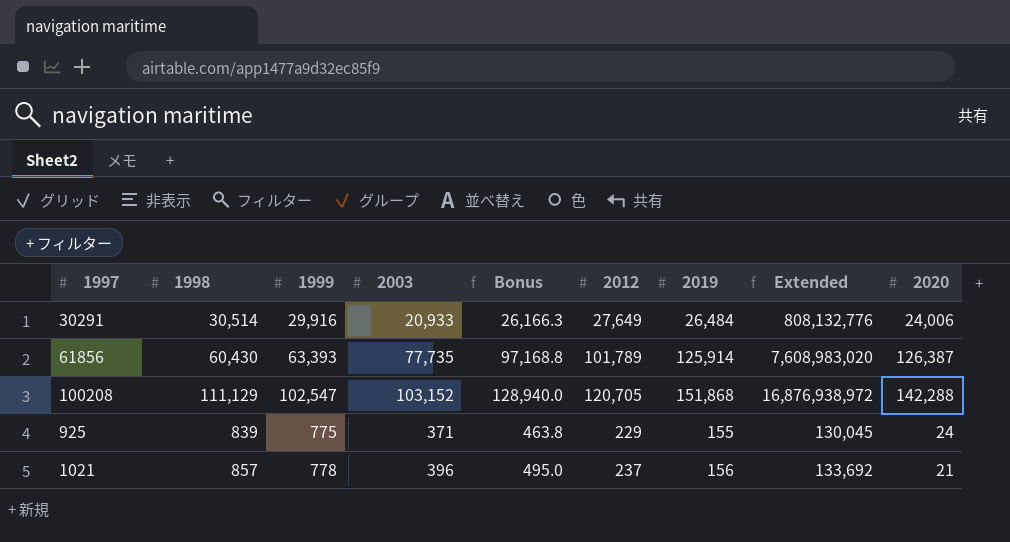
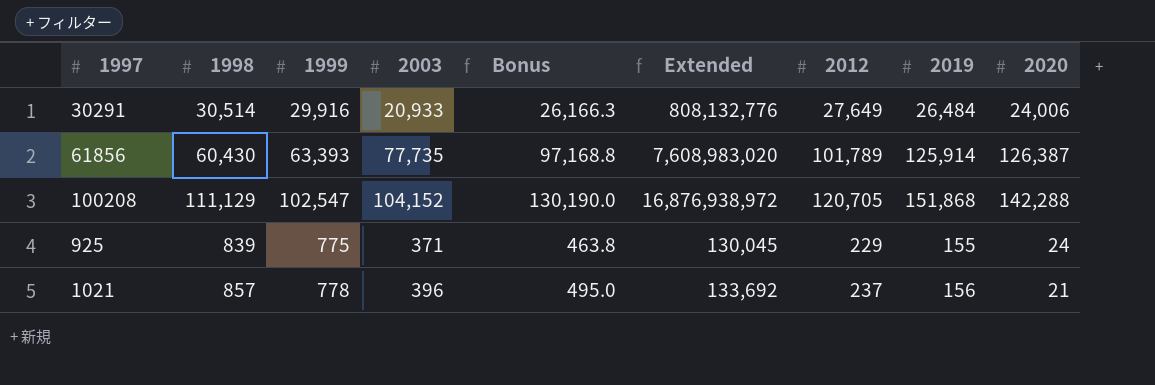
column Extended | position: 8 -> 6
100208 | 2003: 103,152 -> 104,152
100208 | Bonus: 128,940.0 -> 130,190.0

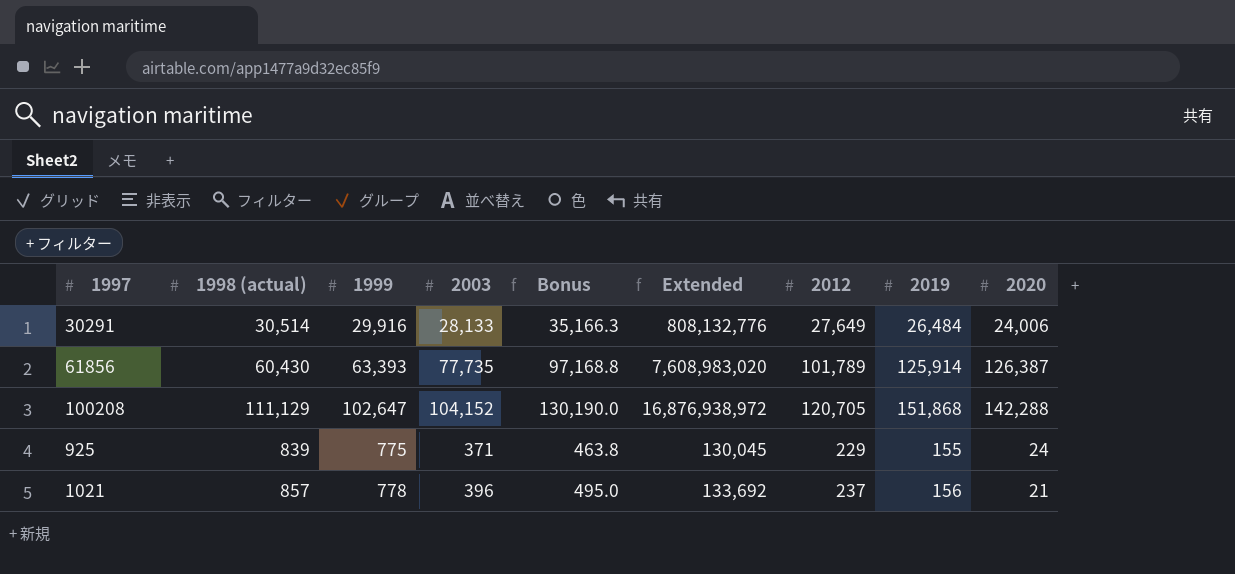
column name: 1998 -> 1998 (actual)
30291 | 2003: 20,933 -> 28,133
30291 | Bonus: 26,166.3 -> 35,166.3
100208 | 1999: 102,547 -> 102,647

